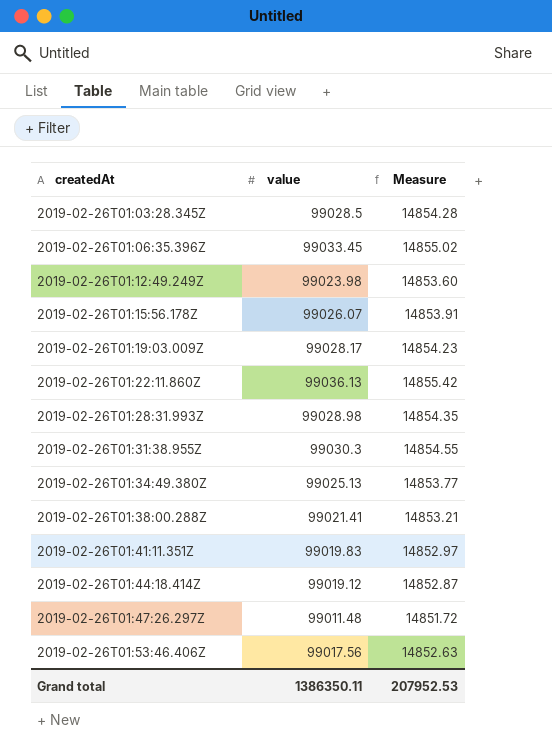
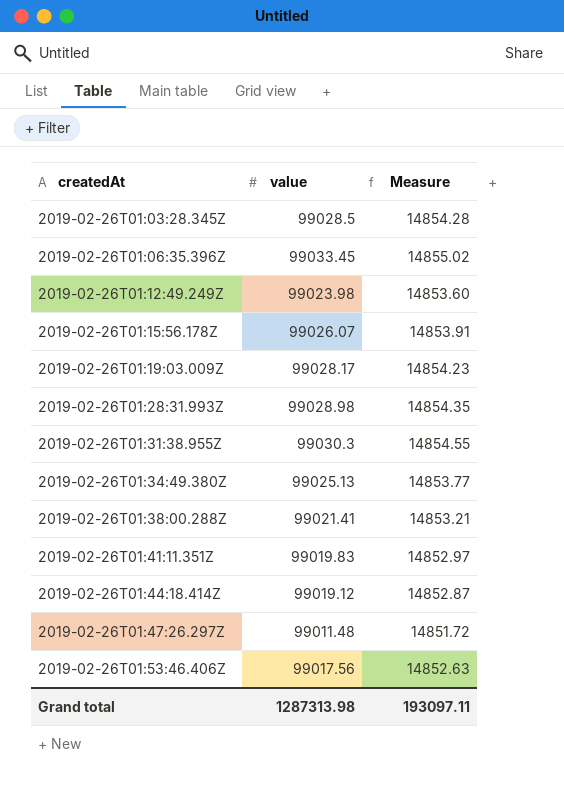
row 2019-02-26T01:22:11.860Z: 99036.13 | 14855.42 -> none
Grand total | value: 1386350.11 -> 1287313.98
Grand total | Measure: 207952.53 -> 193097.11

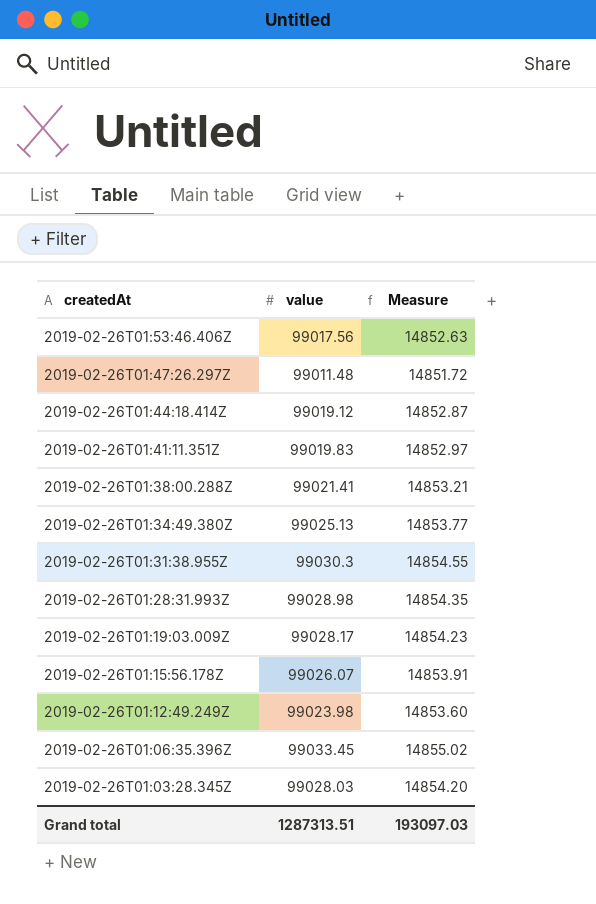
row order: createdAt ascending -> createdAt descending
2019-02-26T01:03:28.345Z | value: 99028.5 -> 99028.03
2019-02-26T01:03:28.345Z | Measure: 14854.28 -> 14854.20
Grand total | value: 1287313.98 -> 1287313.51
Grand total | Measure: 193097.11 -> 193097.03

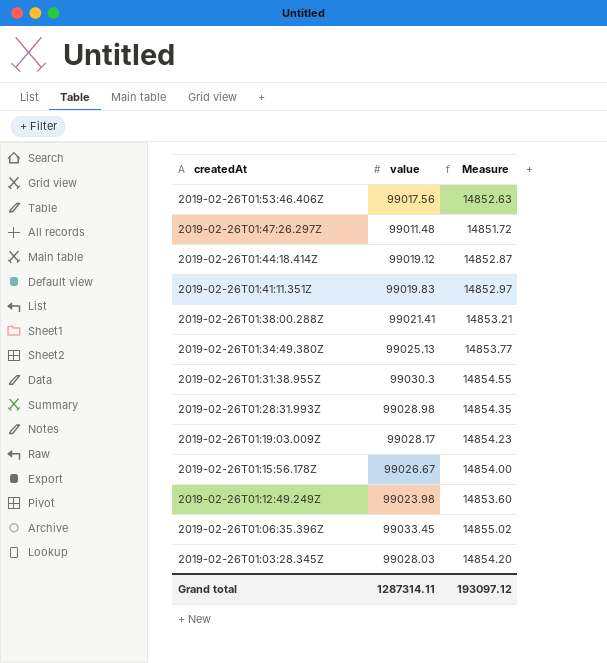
2019-02-26T01:15:56.178Z | value: 99026.07 -> 99026.67
2019-02-26T01:15:56.178Z | Measure: 14853.91 -> 14854.00
Grand total | value: 1287313.51 -> 1287314.11
Grand total | Measure: 193097.03 -> 193097.12

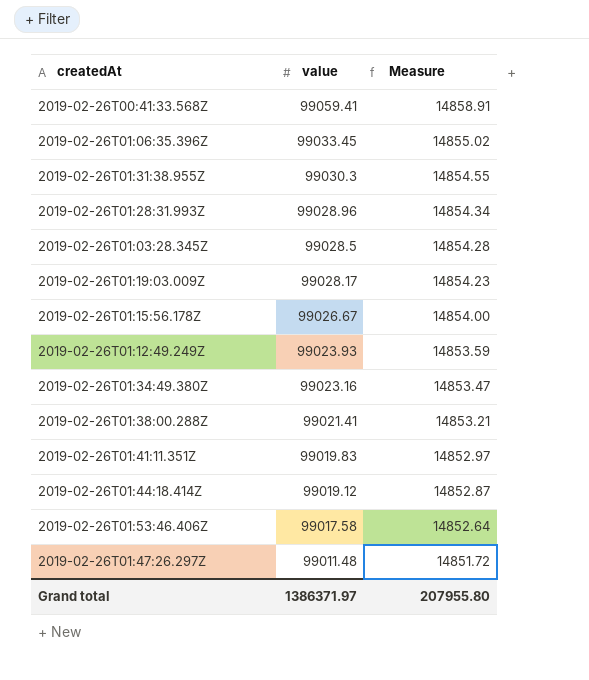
row order: createdAt descending -> value descending
row 2019-02-26T00:41:33.568Z: none -> 99059.41 | 14858.91
2019-02-26T01:28:31.993Z | value: 99028.98 -> 99028.96
2019-02-26T01:28:31.993Z | Measure: 14854.35 -> 14854.34
2019-02-26T01:03:28.345Z | value: 99028.03 -> 99028.5
2019-02-26T01:03:28.345Z | Measure: 14854.20 -> 14854.28
2019-02-26T01:12:49.249Z | value: 99023.98 -> 99023.93
2019-02-26T01:12:49.249Z | Measure: 14853.60 -> 14853.59
2019-02-26T01:34:49.380Z | value: 99025.13 -> 99023.16
2019-02-26T01:34:49.380Z | Measure: 14853.77 -> 14853.47
2019-02-26T01:53:46.406Z | value: 99017.56 -> 99017.58
2019-02-26T01:53:46.406Z | Measure: 14852.63 -> 14852.64
Grand total | value: 1287314.11 -> 1386371.97
Grand total | Measure: 193097.12 -> 207955.80

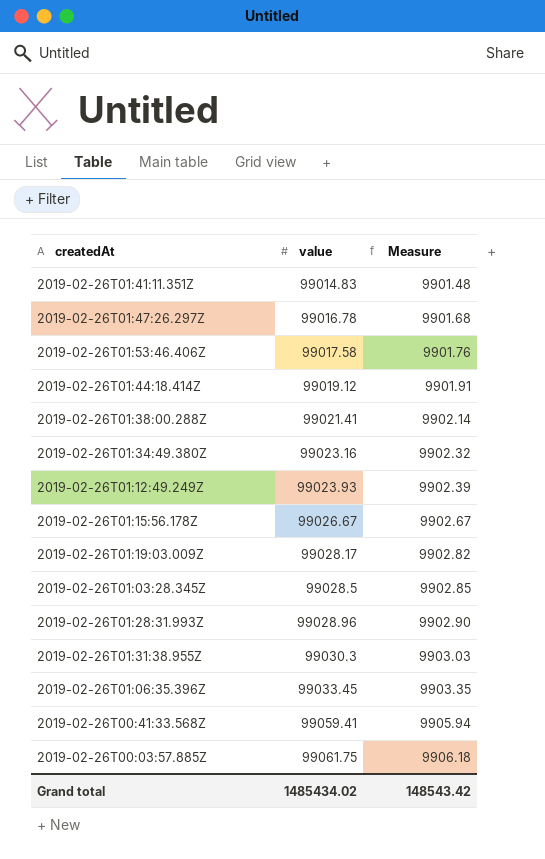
row order: value descending -> value ascending
column Measure | formula: [value] * 0.15 -> [value] * 0.1
2019-02-26T01:41:11.351Z | value: 99019.83 -> 99014.83
2019-02-26T01:47:26.297Z | value: 99011.48 -> 99016.78
row 2019-02-26T00:03:57.885Z: none -> 99061.75 | 9906.18
Grand total | value: 1386371.97 -> 1485434.02
Grand total | Measure: 207955.80 -> 148543.42

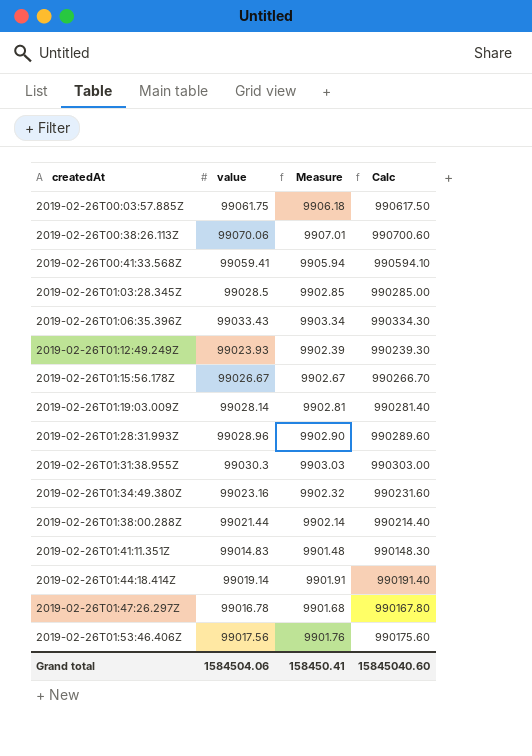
row order: value ascending -> createdAt ascending
column Calc | formula: none -> [value] * 10
row 2019-02-26T00:38:26.113Z: none -> 99070.06 | 9907.01 | 990700.60
2019-02-26T01:06:35.396Z | value: 99033.45 -> 99033.43
2019-02-26T01:06:35.396Z | Measure: 9903.35 -> 9903.34
2019-02-26T01:19:03.009Z | value: 99028.17 -> 99028.14
2019-02-26T01:19:03.009Z | Measure: 9902.82 -> 9902.81
2019-02-26T01:38:00.288Z | value: 99021.41 -> 99021.44
2019-02-26T01:44:18.414Z | value: 99019.12 -> 99019.14
2019-02-26T01:53:46.406Z | value: 99017.58 -> 99017.56
Grand total | value: 1485434.02 -> 1584504.06
Grand total | Measure: 148543.42 -> 158450.41

